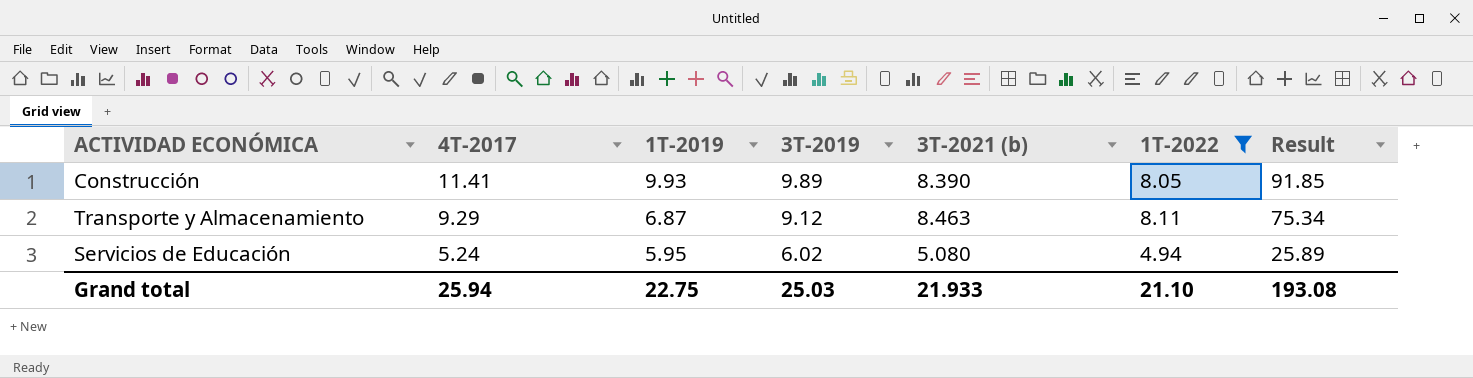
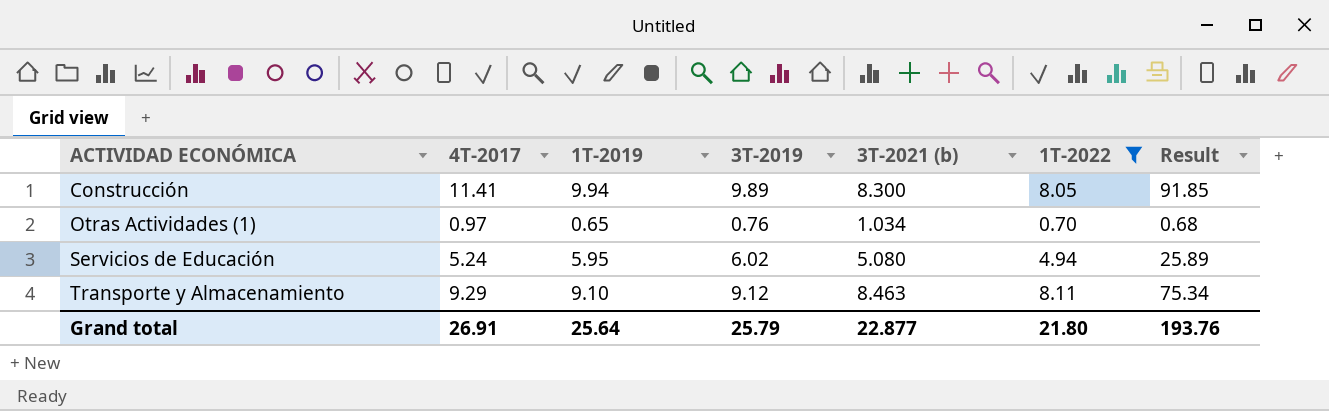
row order: 4T-2017 descending -> ACTIVIDAD ECONÓMICA ascending
Construcción | 1T-2019: 9.93 -> 9.94
Construcción | 3T-2021 (b): 8.390 -> 8.300
row Otras Actividades (1): none -> 0.97 | 0.65 | 0.76 | 1.034 | 0.70 | 0.68
Transporte y Almacenamiento | 1T-2019: 6.87 -> 9.10
Grand total | 4T-2017: 25.94 -> 26.91
Grand total | 1T-2019: 22.75 -> 25.64
Grand total | 3T-2019: 25.03 -> 25.79
Grand total | 3T-2021 (b): 21.933 -> 22.877
Grand total | 1T-2022: 21.10 -> 21.80
Grand total | Result: 193.08 -> 193.76

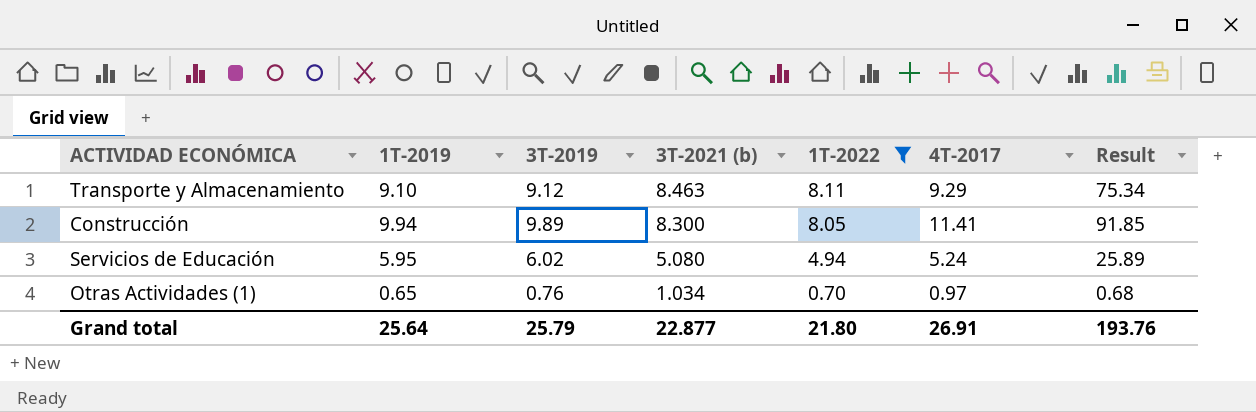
row order: ACTIVIDAD ECONÓMICA ascending -> 3T-2021 (b) descending
column 4T-2017 | position: 2 -> 6

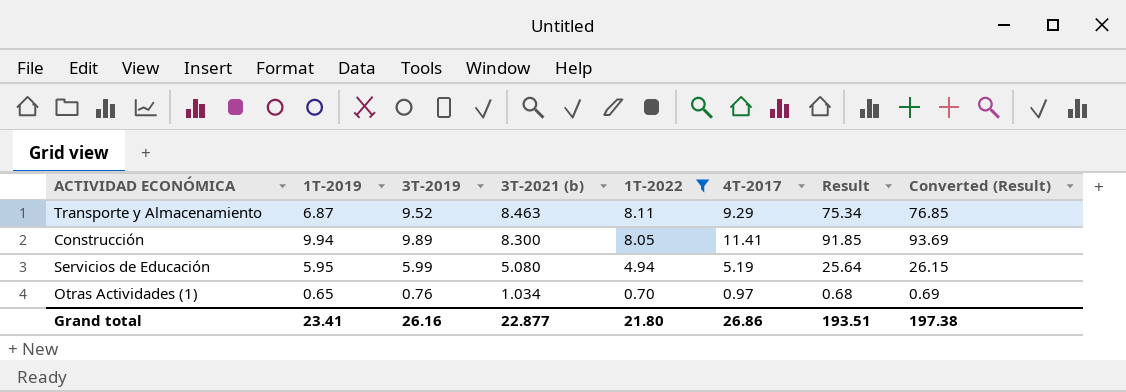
column Converted (Result) | formula: none -> [Result] * 1.02
Transporte y Almacenamiento | 1T-2019: 9.10 -> 6.87
Transporte y Almacenamiento | 3T-2019: 9.12 -> 9.52
Servicios de Educación | 3T-2019: 6.02 -> 5.99
Servicios de Educación | 4T-2017: 5.24 -> 5.19
Servicios de Educación | Result: 25.89 -> 25.64
Grand total | 1T-2019: 25.64 -> 23.41
Grand total | 3T-2019: 25.79 -> 26.16
Grand total | 4T-2017: 26.91 -> 26.86
Grand total | Result: 193.76 -> 193.51

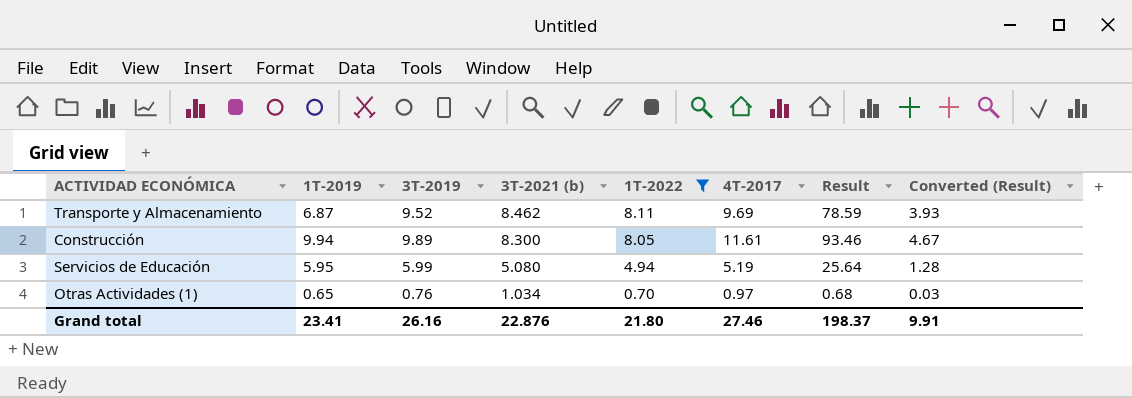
column Converted (Result) | formula: [Result] * 1.02 -> [Result] * 0.05
Transporte y Almacenamiento | 3T-2021 (b): 8.463 -> 8.462
Transporte y Almacenamiento | 4T-2017: 9.29 -> 9.69
Transporte y Almacenamiento | Result: 75.34 -> 78.59
Construcción | 4T-2017: 11.41 -> 11.61
Construcción | Result: 91.85 -> 93.46
Grand total | 3T-2021 (b): 22.877 -> 22.876
Grand total | 4T-2017: 26.86 -> 27.46
Grand total | Result: 193.51 -> 198.37
Grand total | Converted (Result): 197.38 -> 9.91

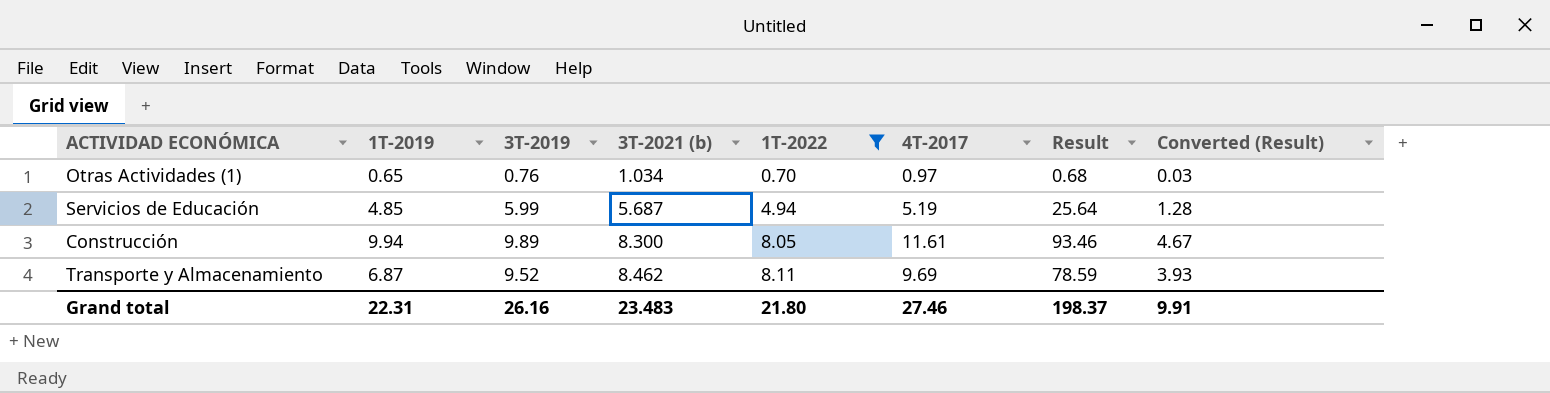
row order: 3T-2021 (b) descending -> 3T-2021 (b) ascending
Servicios de Educación | 1T-2019: 5.95 -> 4.85
Servicios de Educación | 3T-2021 (b): 5.080 -> 5.687
Grand total | 1T-2019: 23.41 -> 22.31
Grand total | 3T-2021 (b): 22.876 -> 23.483

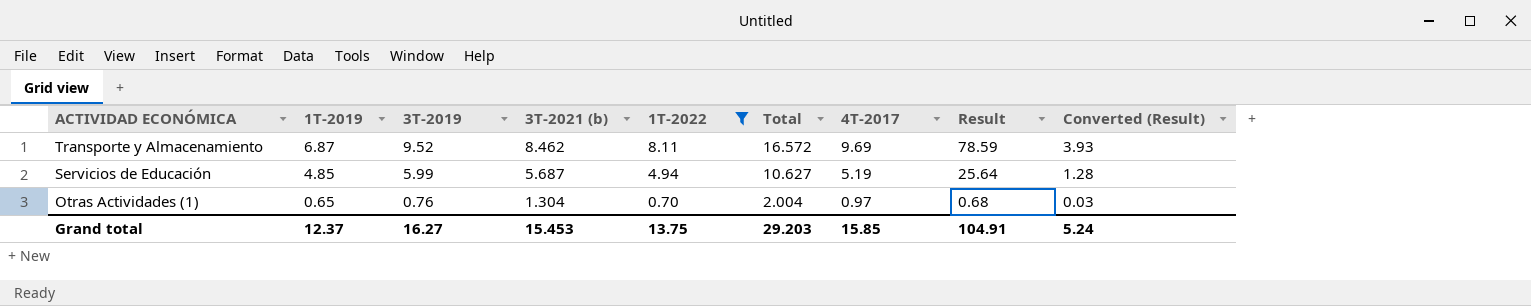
row order: 3T-2021 (b) ascending -> ACTIVIDAD ECONÓMICA descending
column Total | formula: none -> [3T-2021 (b)] + [1T-2022]
row Construcción: 9.94 | 9.89 | 8.300 | 8.05 | 11.61 | 93.46 | 4.67 -> none
Otras Actividades (1) | 3T-2021 (b): 1.034 -> 1.304
Grand total | 1T-2019: 22.31 -> 12.37
Grand total | 3T-2019: 26.16 -> 16.27
Grand total | 3T-2021 (b): 23.483 -> 15.453
Grand total | 1T-2022: 21.80 -> 13.75
Grand total | 4T-2017: 27.46 -> 15.85
Grand total | Result: 198.37 -> 104.91
Grand total | Converted (Result): 9.91 -> 5.24

